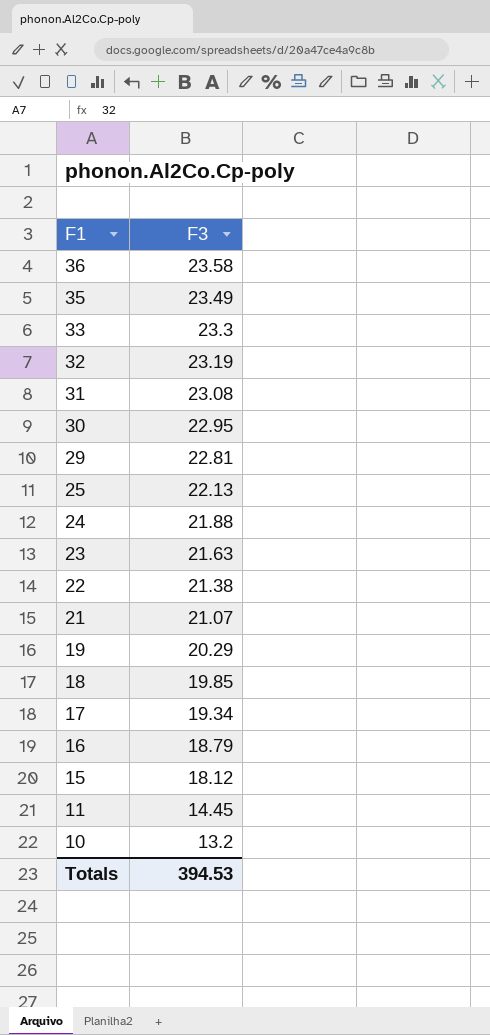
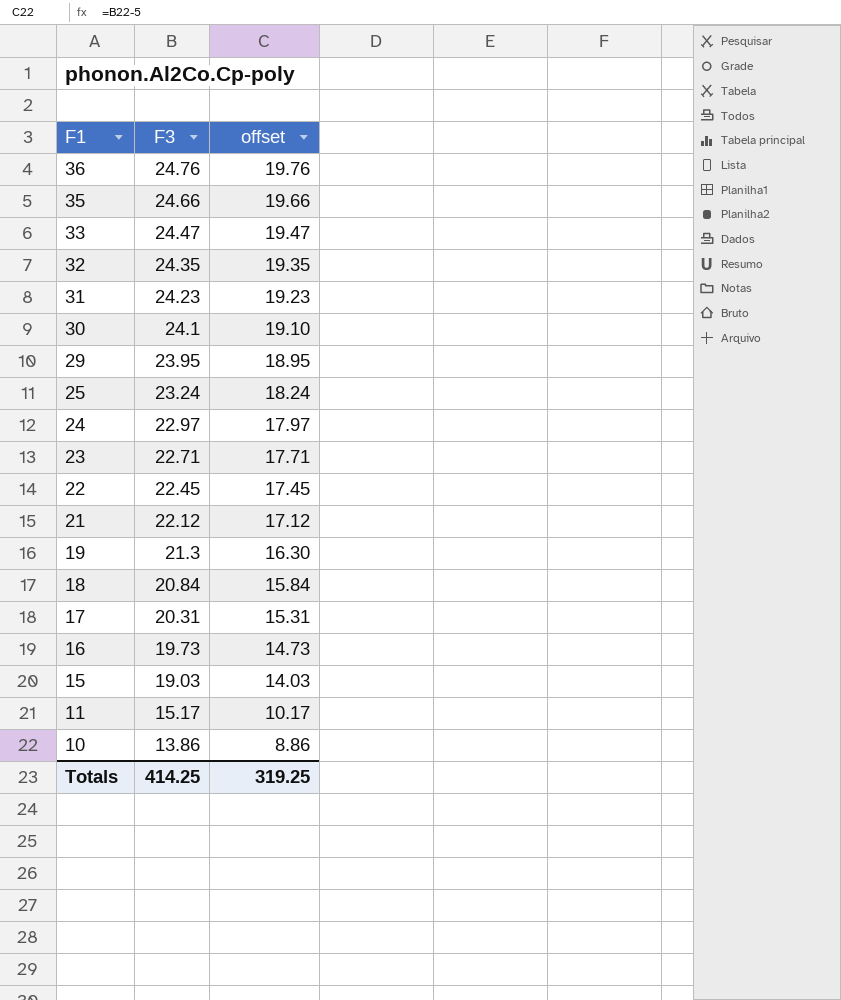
column offset | formula: none -> [F3] - 5
36 | F3: 23.58 -> 24.76
35 | F3: 23.49 -> 24.66
33 | F3: 23.3 -> 24.47
32 | F3: 23.19 -> 24.35
31 | F3: 23.08 -> 24.23
30 | F3: 22.95 -> 24.1
29 | F3: 22.81 -> 23.95
25 | F3: 22.13 -> 23.24
24 | F3: 21.88 -> 22.97
23 | F3: 21.63 -> 22.71
22 | F3: 21.38 -> 22.45
21 | F3: 21.07 -> 22.12
19 | F3: 20.29 -> 21.3
18 | F3: 19.85 -> 20.84
17 | F3: 19.34 -> 20.31
16 | F3: 18.79 -> 19.73
15 | F3: 18.12 -> 19.03
11 | F3: 14.45 -> 15.17
10 | F3: 13.2 -> 13.86
Totals | F3: 394.53 -> 414.25

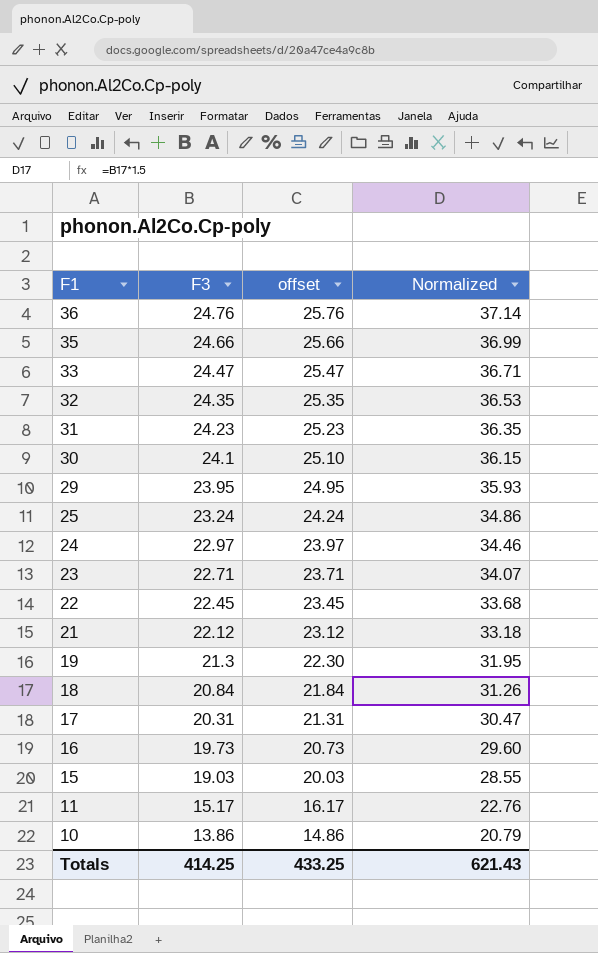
column offset | formula: [F3] - 5 -> [F3] + 1
column Normalized | formula: none -> [F3] * 1.5
Totals | offset: 319.25 -> 433.25

